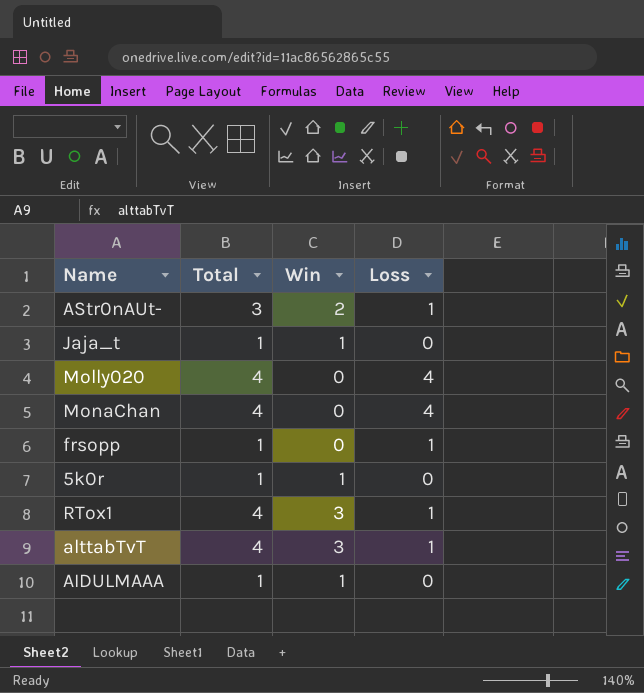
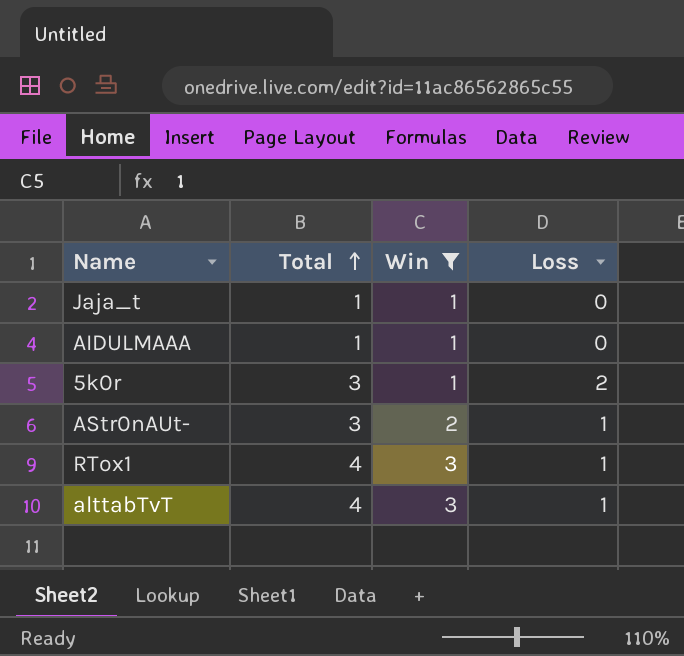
filter: none -> Win != 0
row order: none -> Total ascending
5k0r | Total: 1 -> 3
5k0r | Loss: 0 -> 2

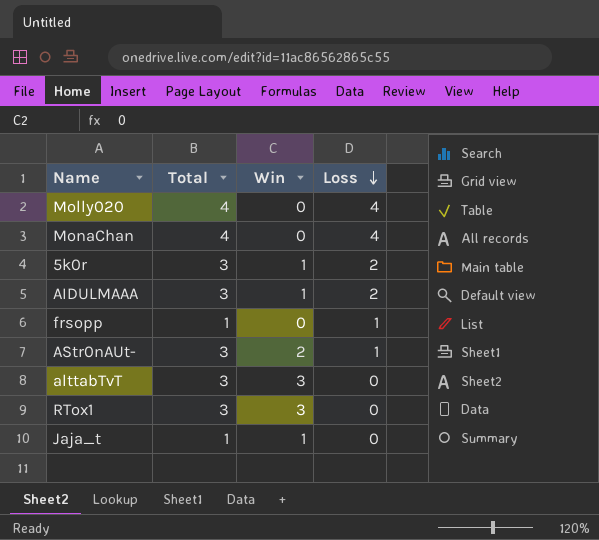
filter: Win != 0 -> none
row order: Total ascending -> Loss descending
AIDULMAAA | Total: 1 -> 3
AIDULMAAA | Loss: 0 -> 2
alttabTvT | Total: 4 -> 3
alttabTvT | Loss: 1 -> 0
RTox1 | Total: 4 -> 3
RTox1 | Loss: 1 -> 0

